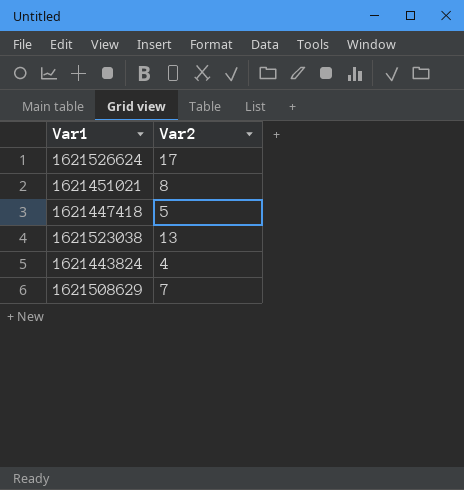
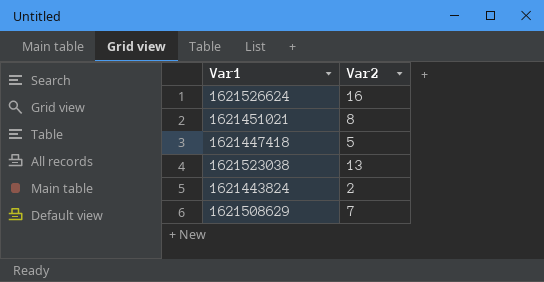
1621526624 | Var2: 17 -> 16
1621443824 | Var2: 4 -> 2

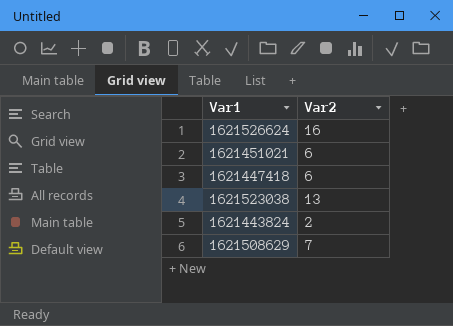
1621451021 | Var2: 8 -> 6
1621447418 | Var2: 5 -> 6

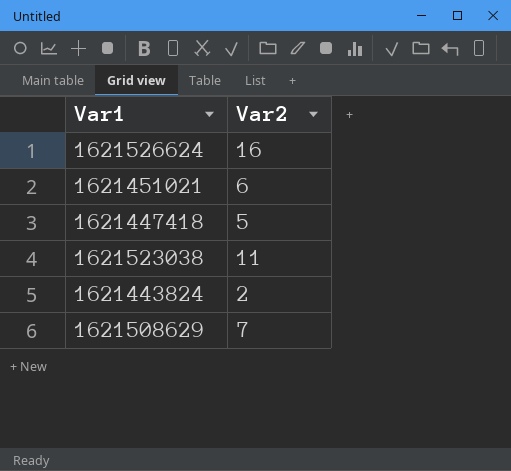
1621447418 | Var2: 6 -> 5
1621523038 | Var2: 13 -> 11

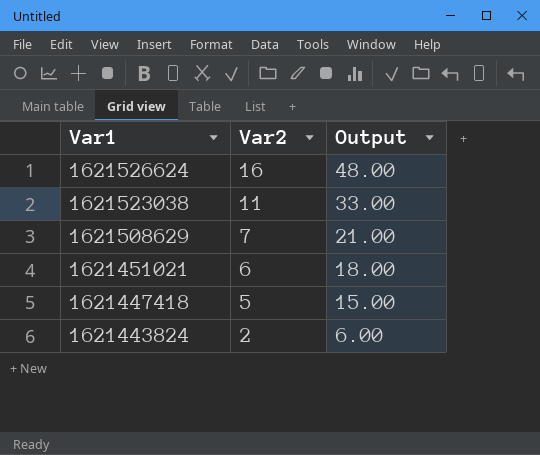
row order: none -> Var1 descending
column Output | formula: none -> [Var2] * 3

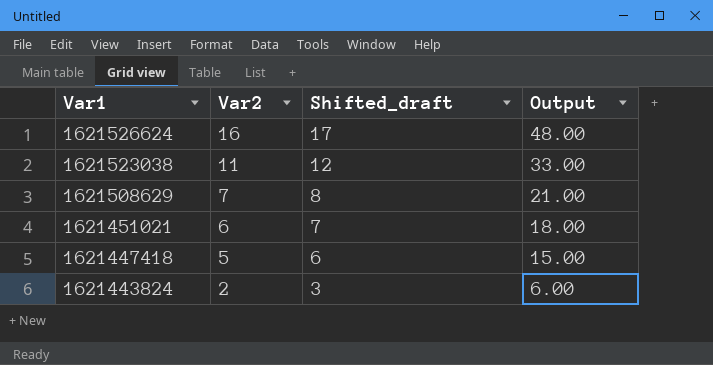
column Shifted_draft | formula: none -> [Var2] + 1

